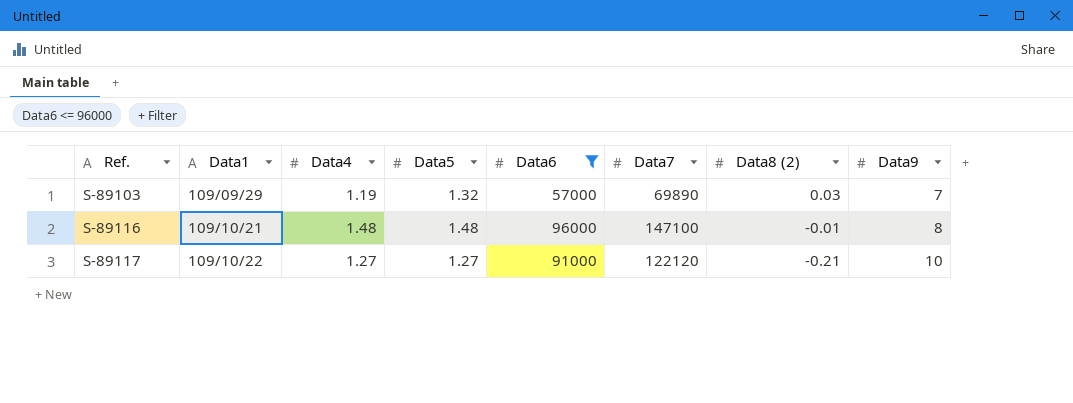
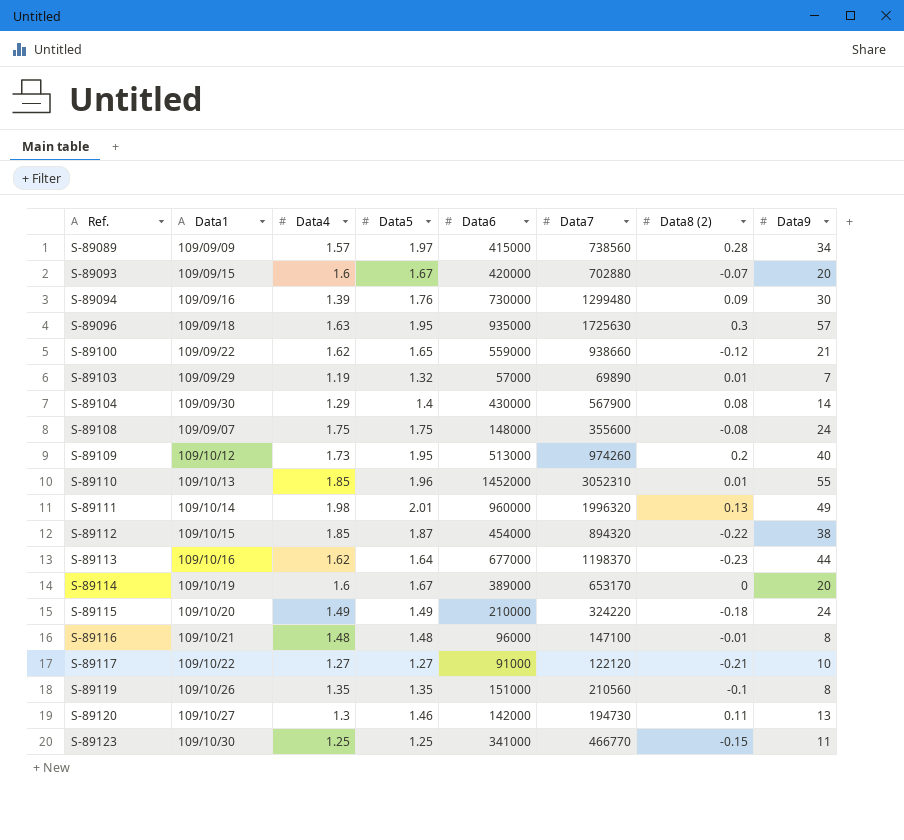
filter: Data6 <= 96000 -> none
S-89103 | Data8 (2): 0.03 -> 0.01

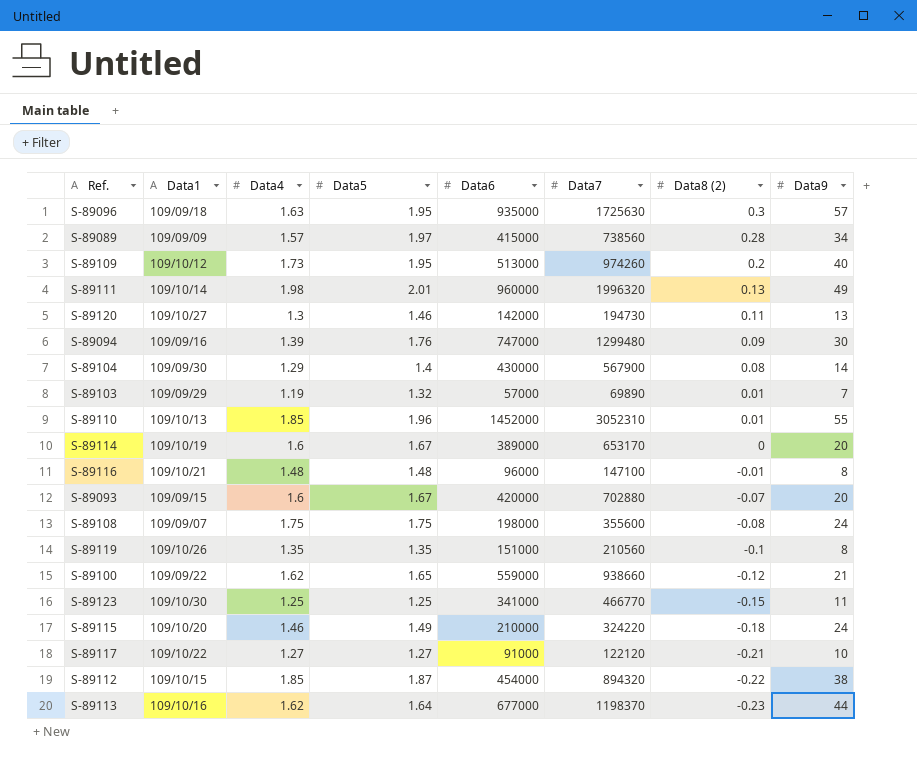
row order: Ref. ascending -> Data8 (2) descending
S-89094 | Data6: 730000 -> 747000
S-89108 | Data6: 148000 -> 198000
S-89115 | Data4: 1.49 -> 1.46

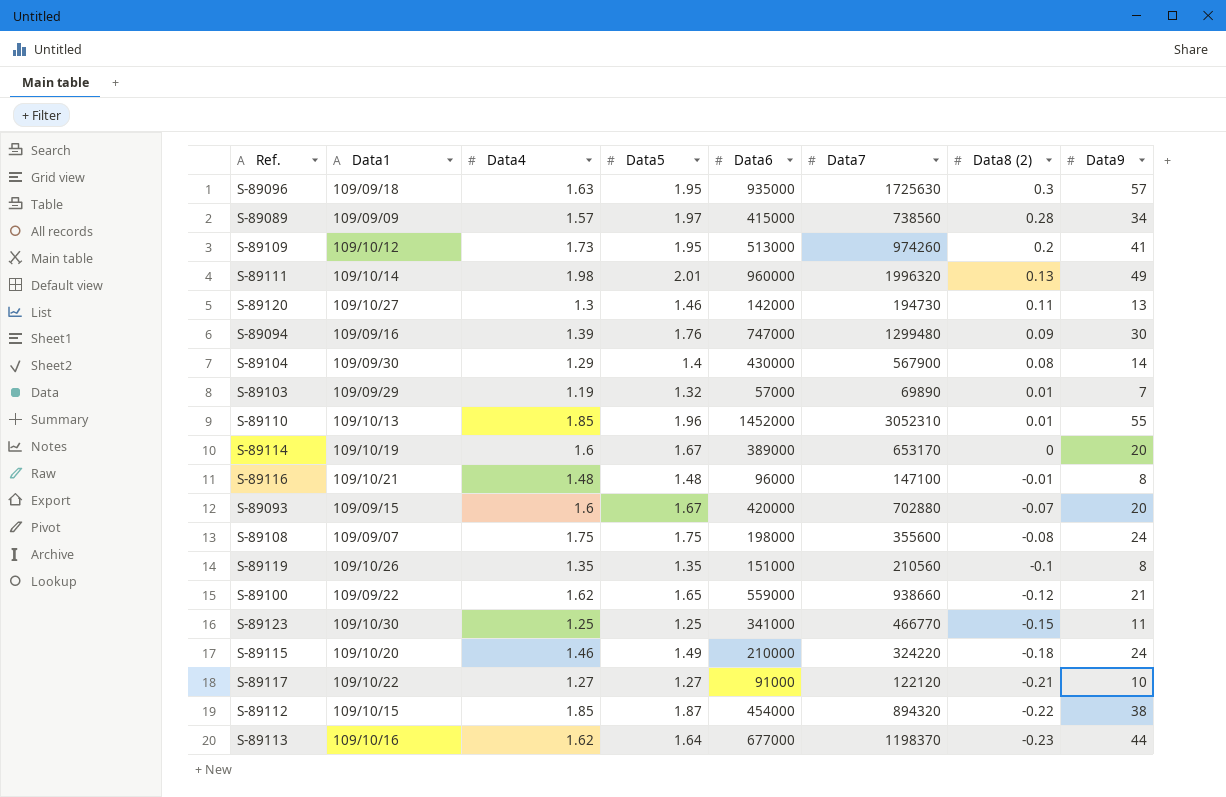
S-89109 | Data9: 40 -> 41

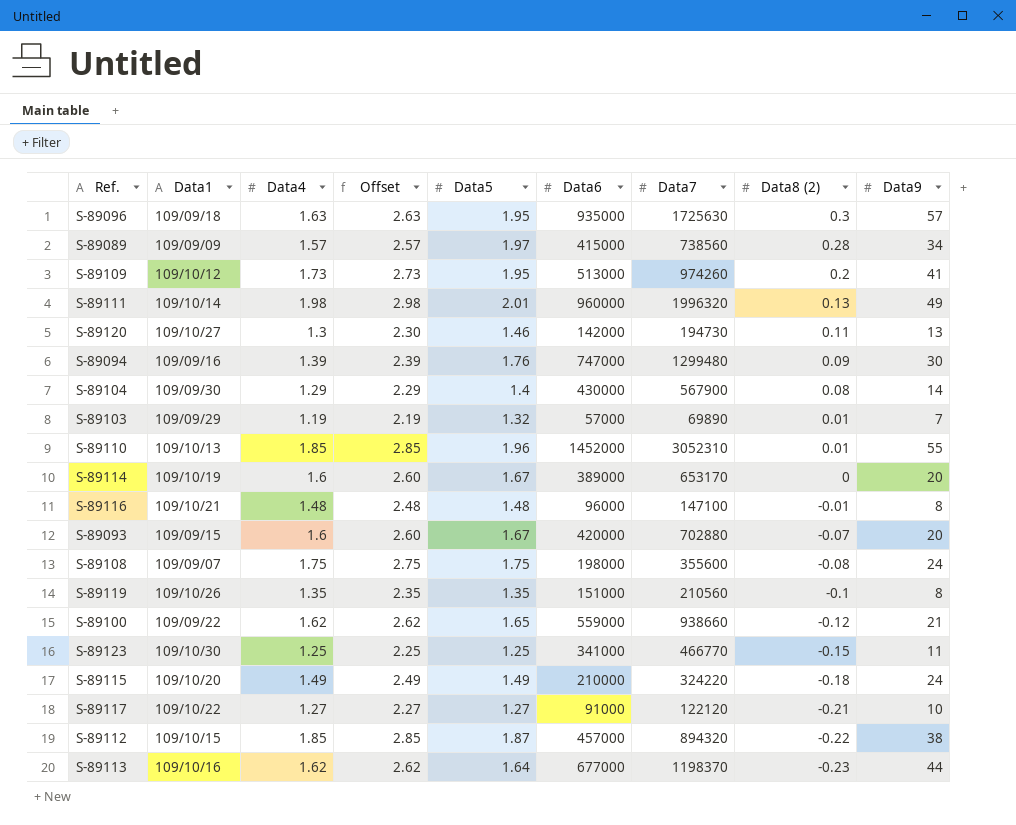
column Offset | formula: none -> [Data4] + 1
S-89115 | Data4: 1.46 -> 1.49
S-89112 | Data6: 454000 -> 457000

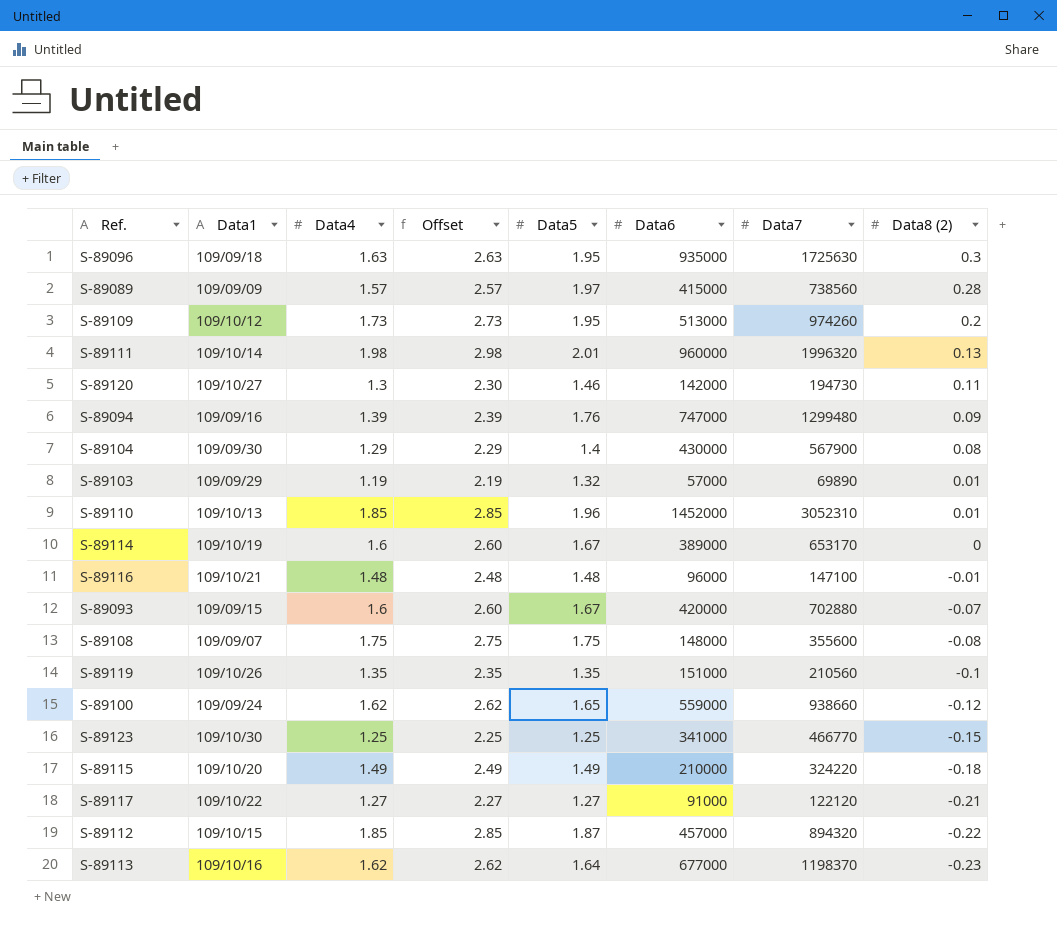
column Data9 | position: 9 -> none
S-89108 | Data6: 198000 -> 148000
S-89100 | Data1: 109/09/22 -> 109/09/24

